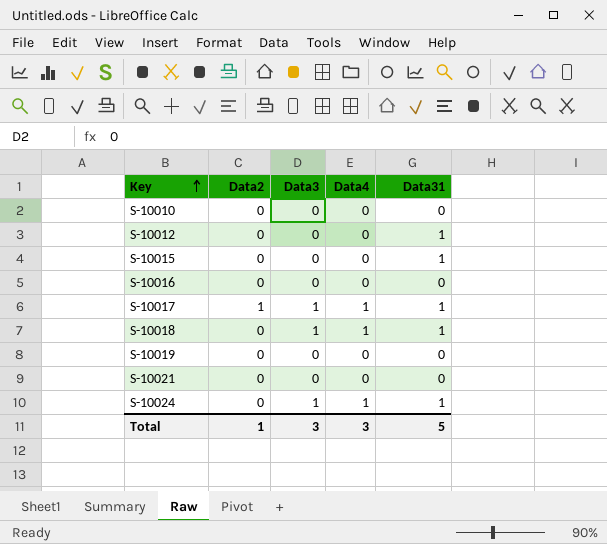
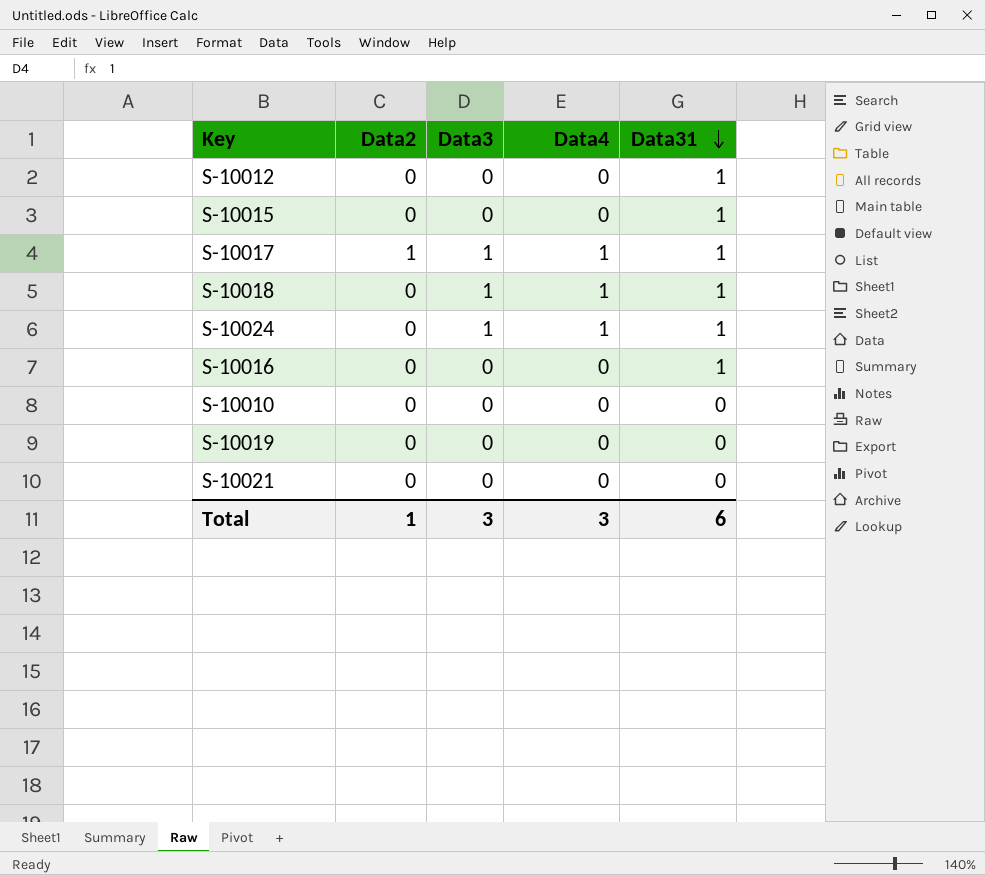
row order: Key ascending -> Data31 descending
S-10016 | Data31: 0 -> 1
Total | Data31: 5 -> 6

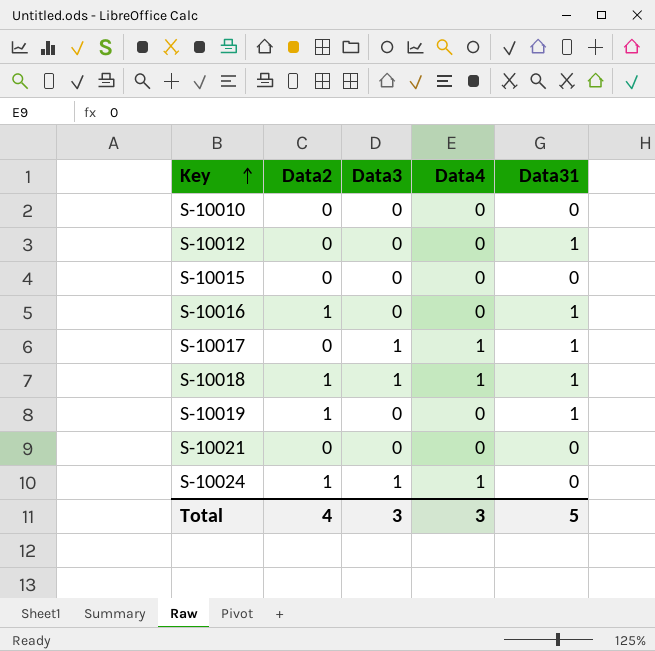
row order: Data31 descending -> Key ascending
S-10015 | Data31: 1 -> 0
S-10016 | Data2: 0 -> 1
S-10017 | Data2: 1 -> 0
S-10018 | Data2: 0 -> 1
S-10019 | Data2: 0 -> 1
S-10019 | Data31: 0 -> 1
S-10024 | Data2: 0 -> 1
S-10024 | Data31: 1 -> 0
Total | Data2: 1 -> 4
Total | Data31: 6 -> 5

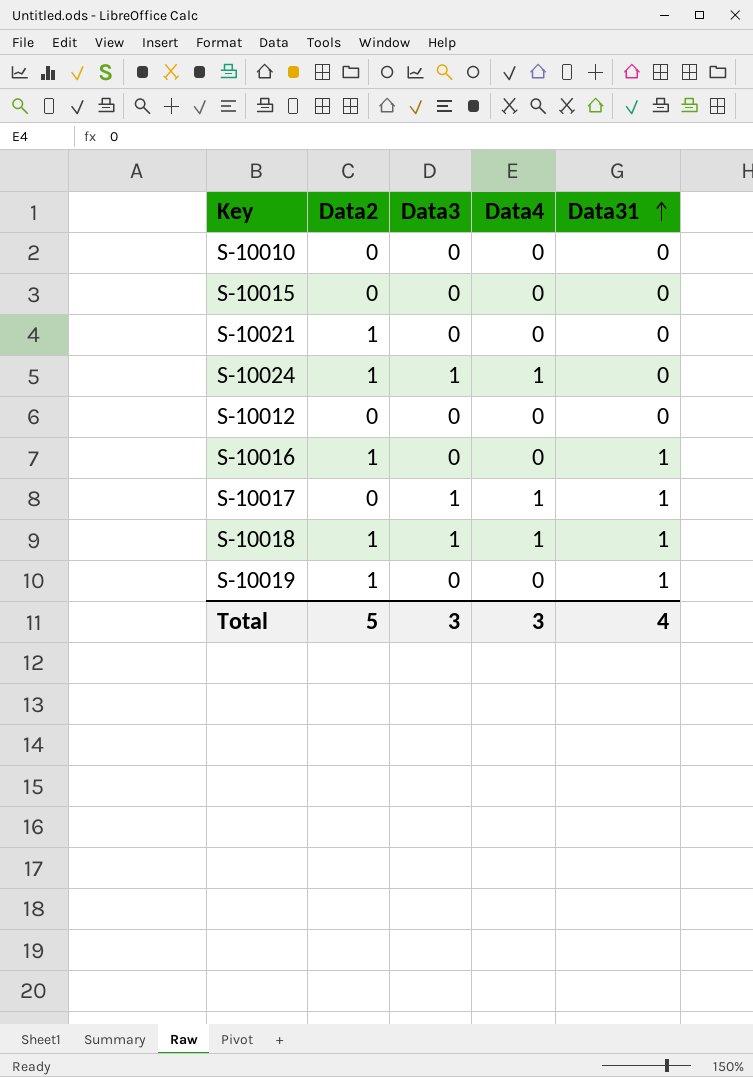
row order: Key ascending -> Data31 ascending
S-10021 | Data2: 0 -> 1
S-10012 | Data31: 1 -> 0
Total | Data2: 4 -> 5
Total | Data31: 5 -> 4

